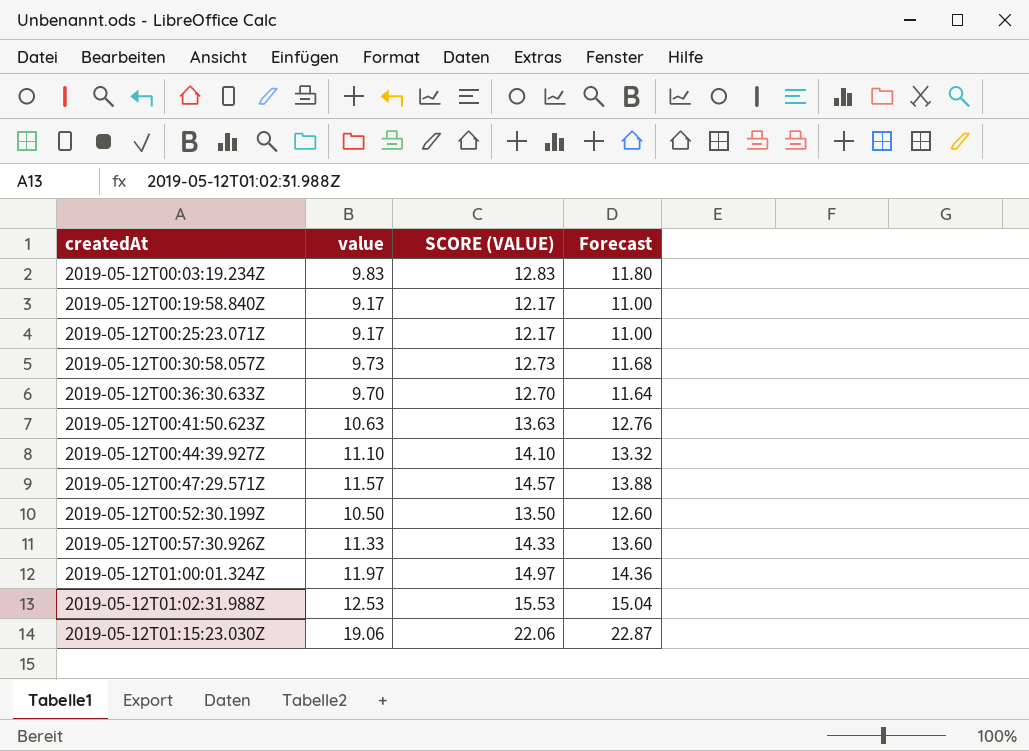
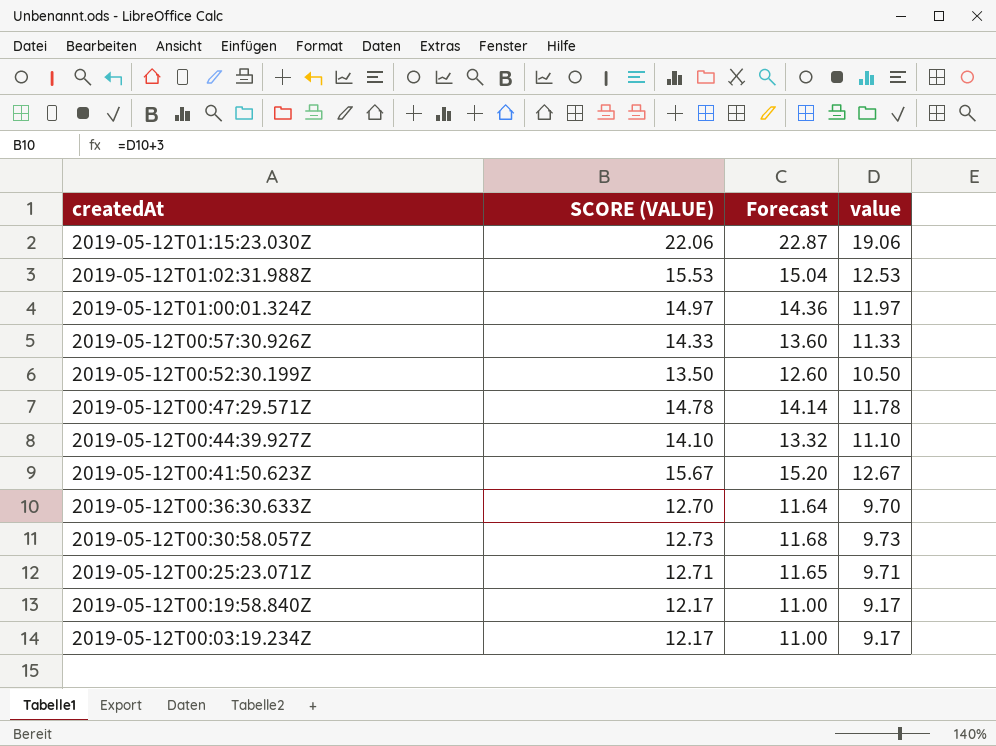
row order: createdAt ascending -> createdAt descending
column value | position: 2 -> 4
2019-05-12T00:47:29.571Z | SCORE (VALUE): 14.57 -> 14.78
2019-05-12T00:47:29.571Z | Forecast: 13.88 -> 14.14
2019-05-12T00:47:29.571Z | value: 11.57 -> 11.78
2019-05-12T00:41:50.623Z | SCORE (VALUE): 13.63 -> 15.67
2019-05-12T00:41:50.623Z | Forecast: 12.76 -> 15.20
2019-05-12T00:41:50.623Z | value: 10.63 -> 12.67
2019-05-12T00:25:23.071Z | SCORE (VALUE): 12.17 -> 12.71
2019-05-12T00:25:23.071Z | Forecast: 11.00 -> 11.65
2019-05-12T00:25:23.071Z | value: 9.17 -> 9.71
2019-05-12T00:03:19.234Z | SCORE (VALUE): 12.83 -> 12.17
2019-05-12T00:03:19.234Z | Forecast: 11.80 -> 11.00
2019-05-12T00:03:19.234Z | value: 9.83 -> 9.17

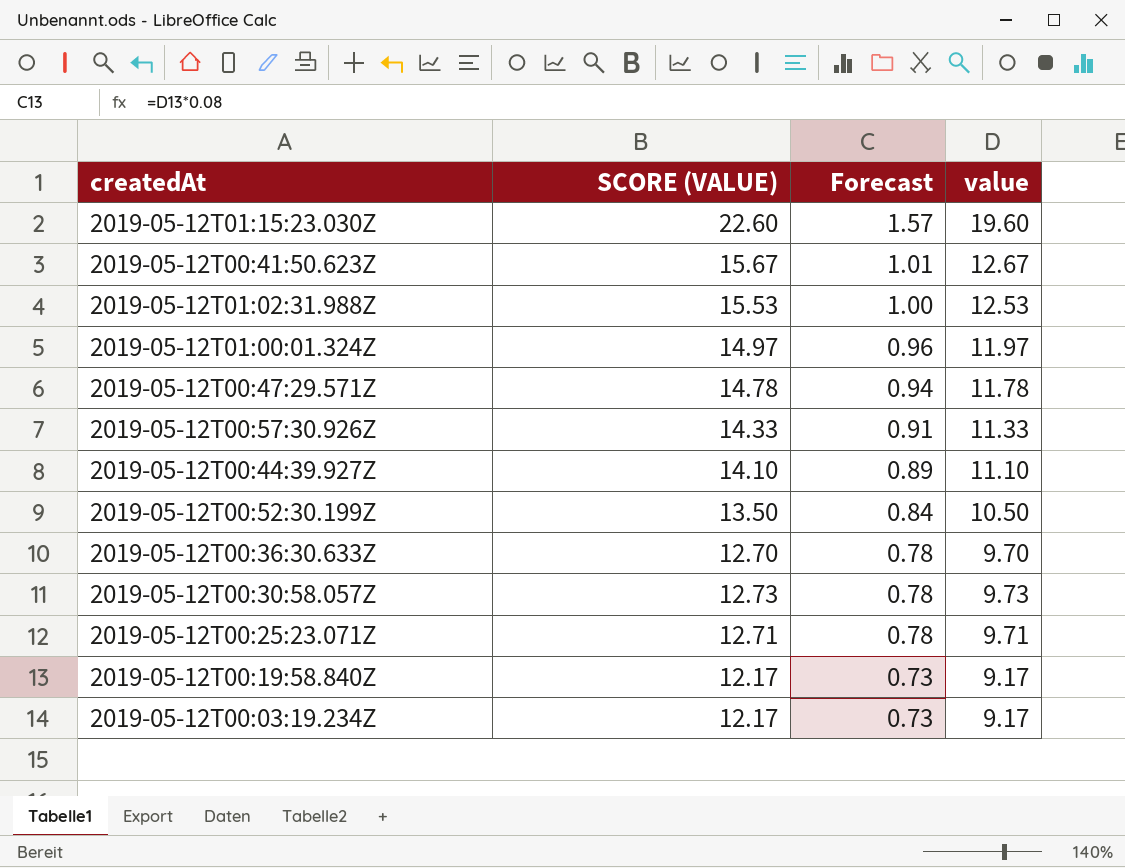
row order: createdAt descending -> Forecast descending
column Forecast | formula: [value] * 1.2 -> [value] * 0.08
2019-05-12T01:15:23.030Z | SCORE (VALUE): 22.06 -> 22.60
2019-05-12T01:15:23.030Z | value: 19.06 -> 19.60

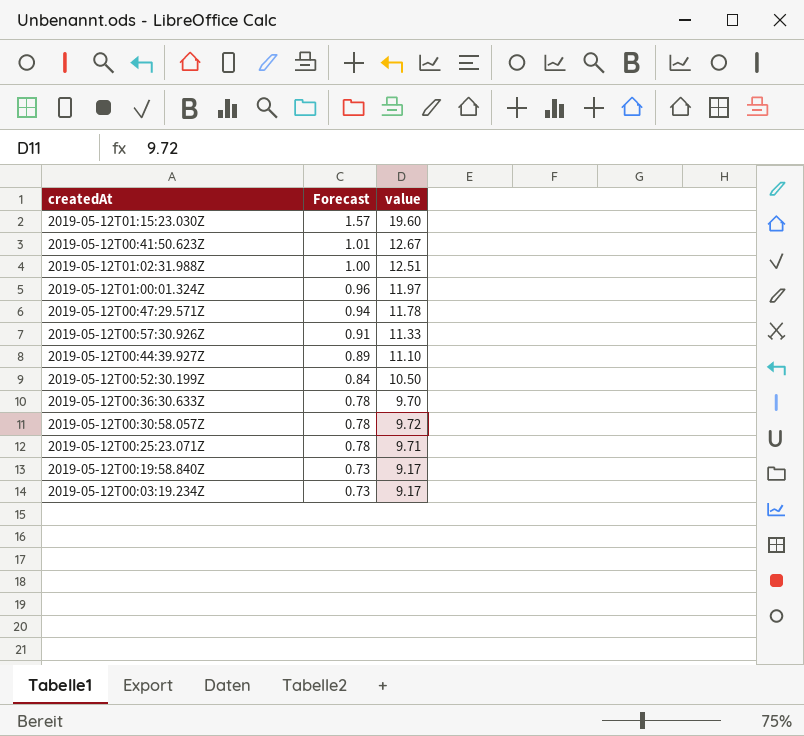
column SCORE (VALUE) | formula: [value] + 3 -> none
2019-05-12T01:02:31.988Z | value: 12.53 -> 12.51
2019-05-12T00:30:58.057Z | value: 9.73 -> 9.72

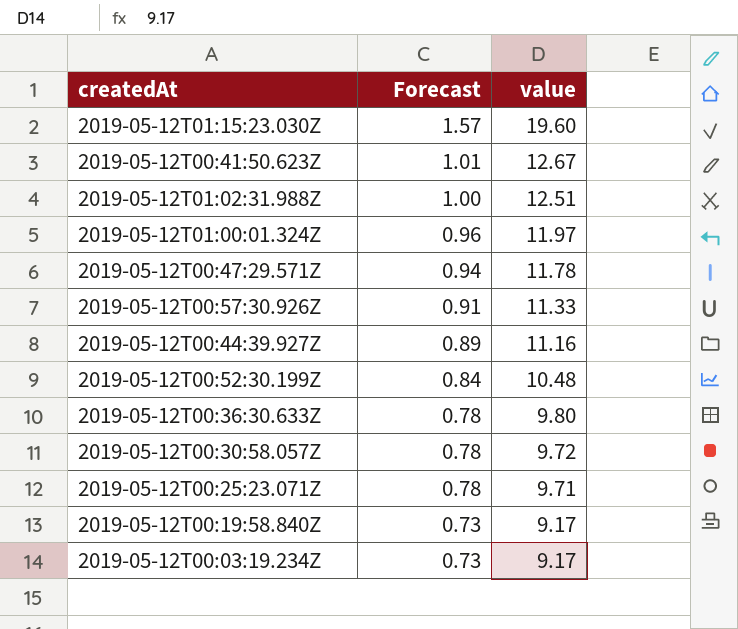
2019-05-12T00:44:39.927Z | value: 11.10 -> 11.16
2019-05-12T00:52:30.199Z | value: 10.50 -> 10.48
2019-05-12T00:36:30.633Z | value: 9.70 -> 9.80

